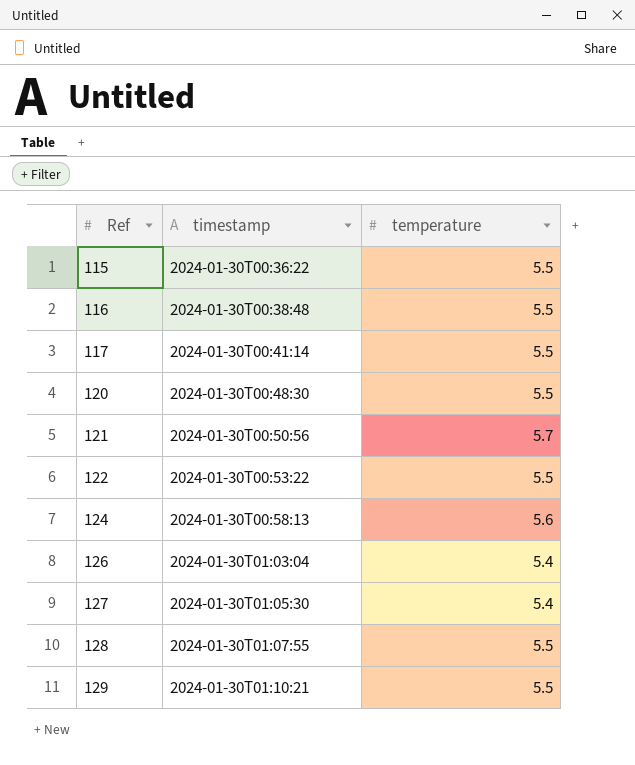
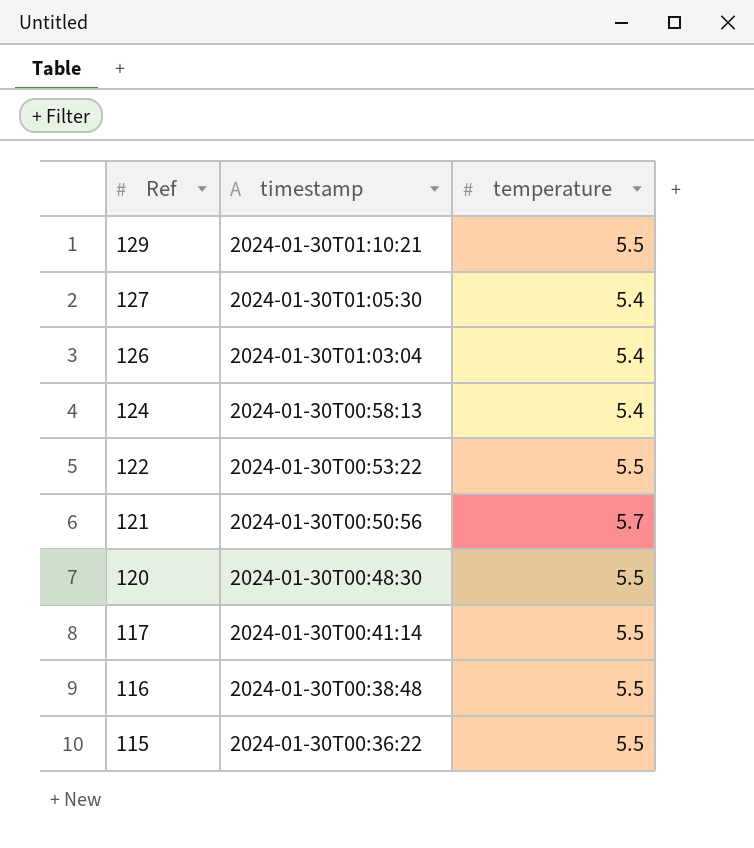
row order: Ref ascending -> Ref descending
row 128: 2024-01-30T01:07:55 | 5.5 -> none
124 | temperature: 5.6 -> 5.4

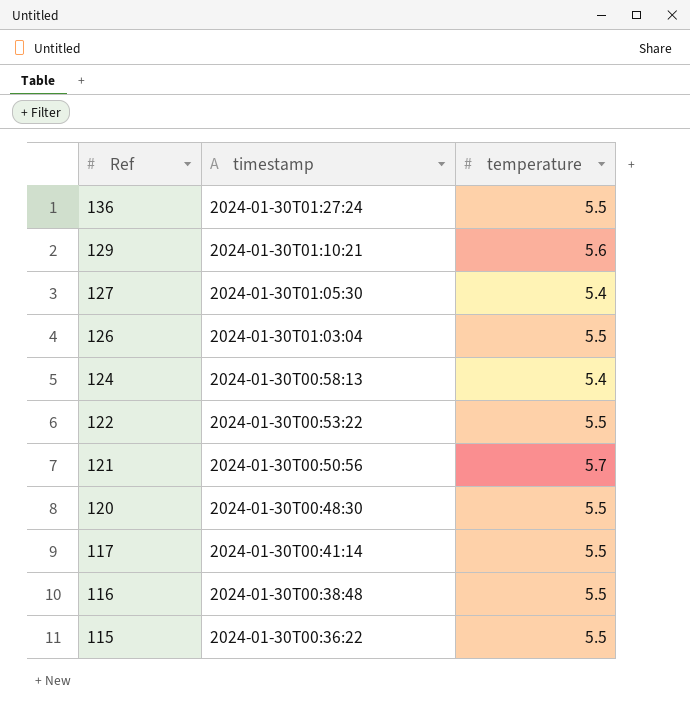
row 136: none -> 2024-01-30T01:27:24 | 5.5
129 | temperature: 5.5 -> 5.6
126 | temperature: 5.4 -> 5.5

